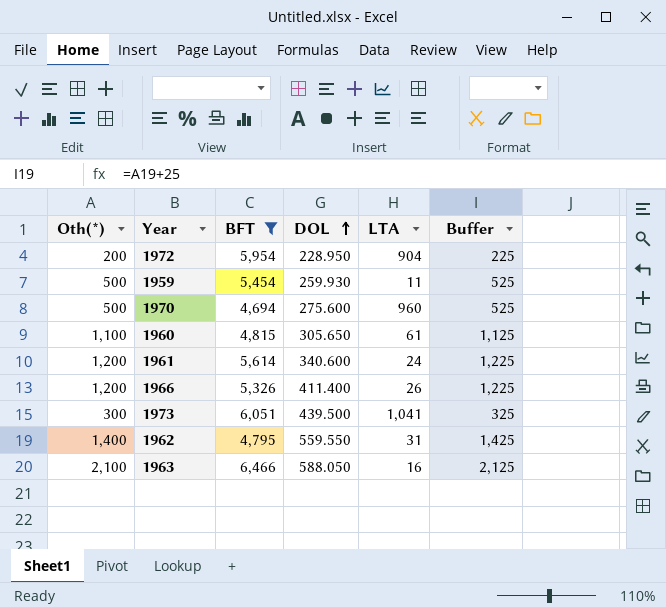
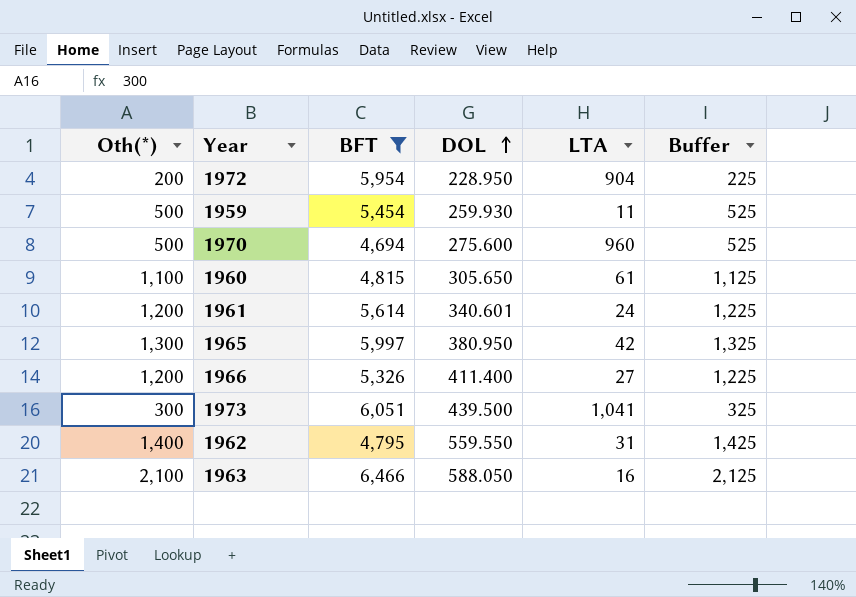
1961 | DOL: 340.600 -> 340.601
row 1965: none -> 1,300 | 5,997 | 380.950 | 42 | 1,325
1966 | LTA: 26 -> 27

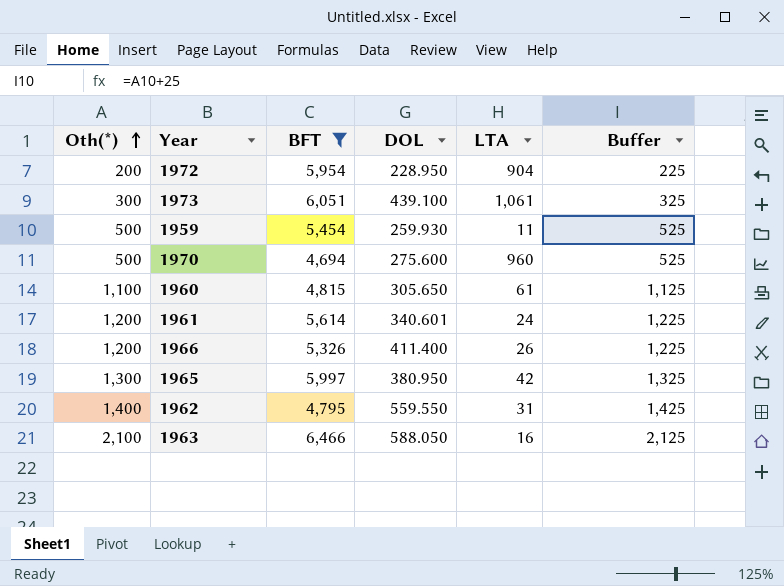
row order: DOL ascending -> Oth(*) ascending
1973 | DOL: 439.500 -> 439.100
1973 | LTA: 1,041 -> 1,061
1966 | LTA: 27 -> 26

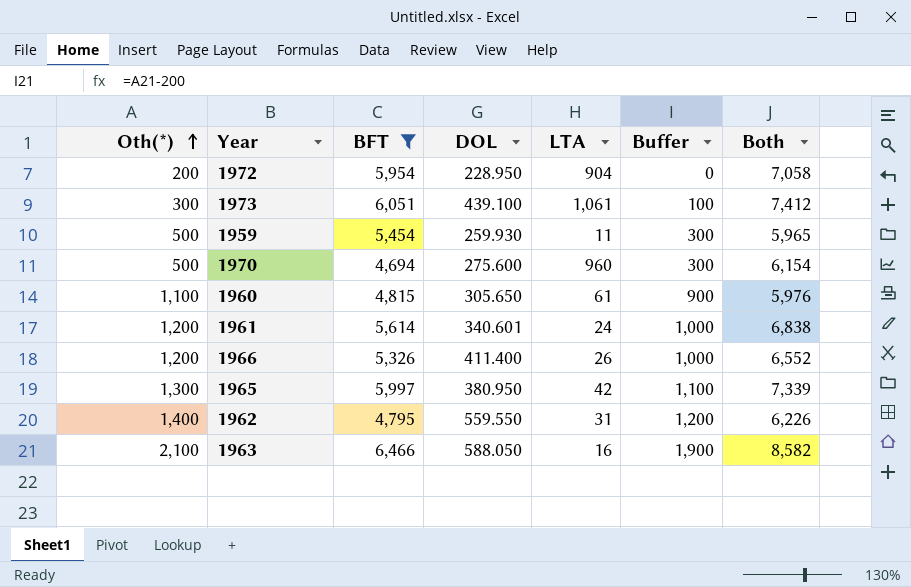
column Buffer | formula: [Oth(*)] + 25 -> [Oth(*)] - 200
column Both | formula: none -> [Oth(*)] + [BFT] + [LTA]

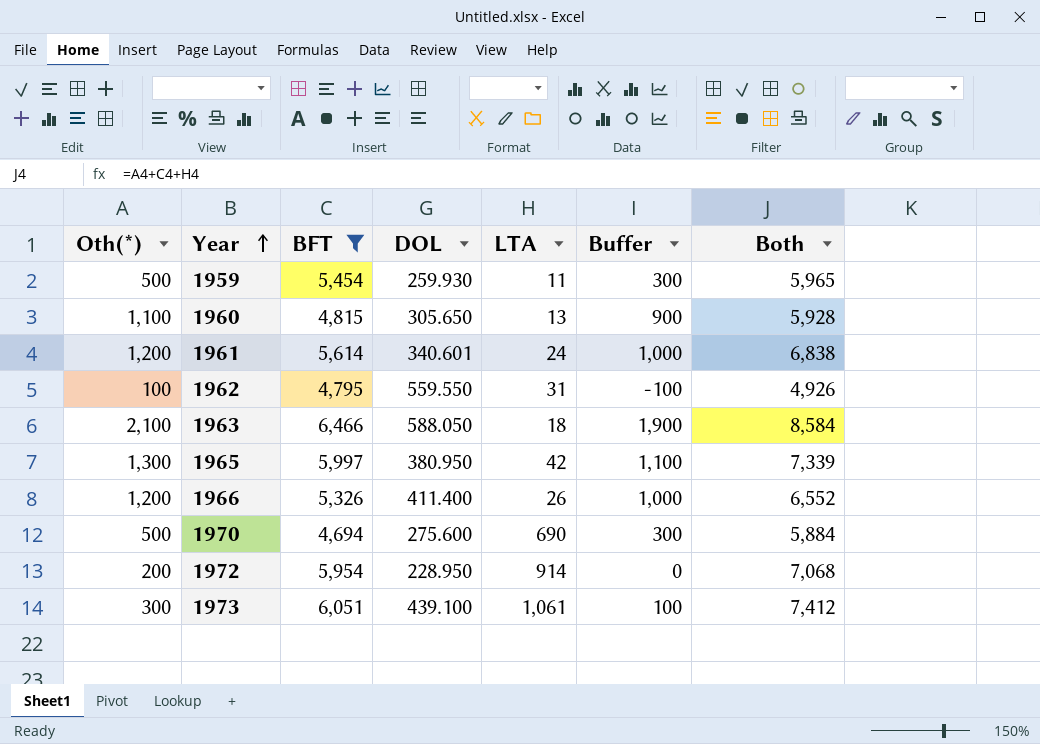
row order: Oth(*) ascending -> Year ascending
1960 | LTA: 61 -> 13
1960 | Both: 5,976 -> 5,928
1962 | Oth(*): 1,400 -> 100
1962 | Buffer: 1,200 -> -100
1962 | Both: 6,226 -> 4,926
1963 | LTA: 16 -> 18
1963 | Both: 8,582 -> 8,584
1970 | LTA: 960 -> 690
1970 | Both: 6,154 -> 5,884
1972 | LTA: 904 -> 914
1972 | Both: 7,058 -> 7,068

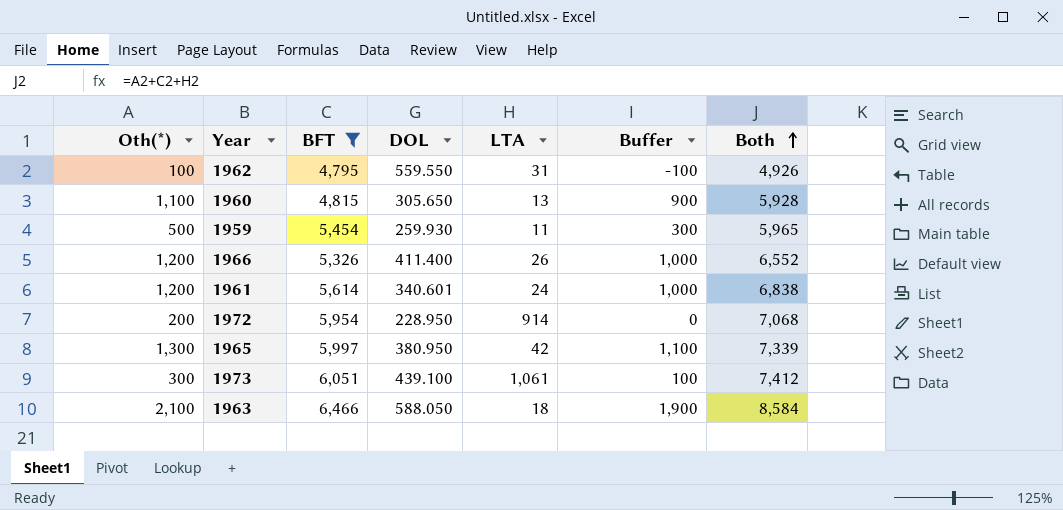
row order: Year ascending -> Both ascending
row 1970: 500 | 4,694 | 275.600 | 690 | 300 | 5,884 -> none

